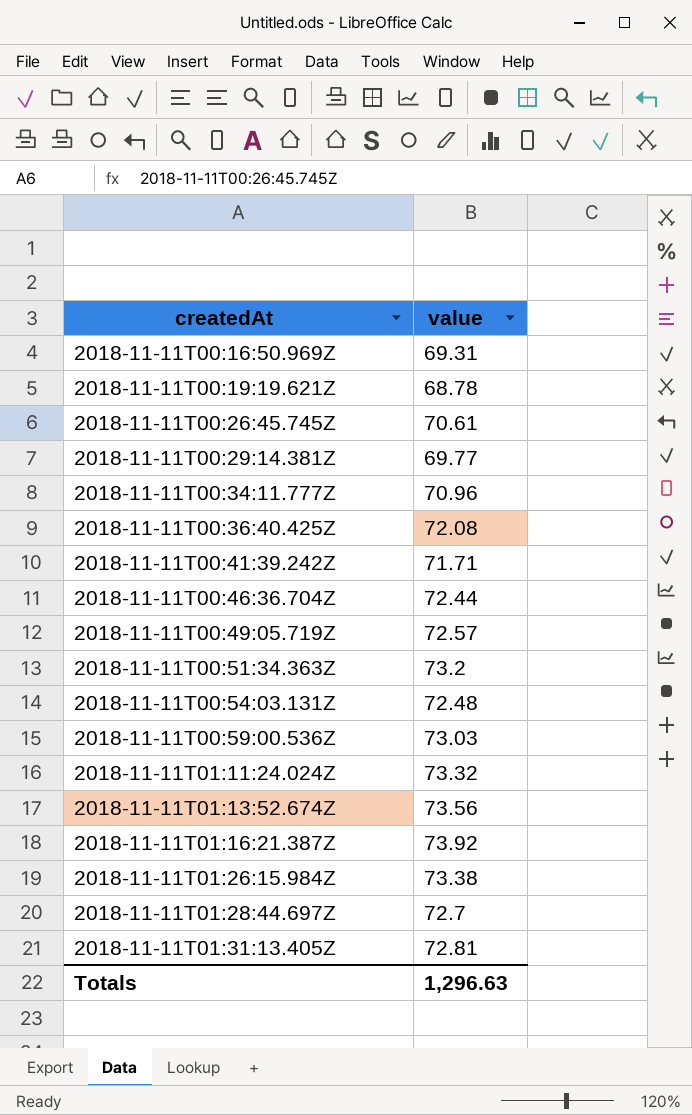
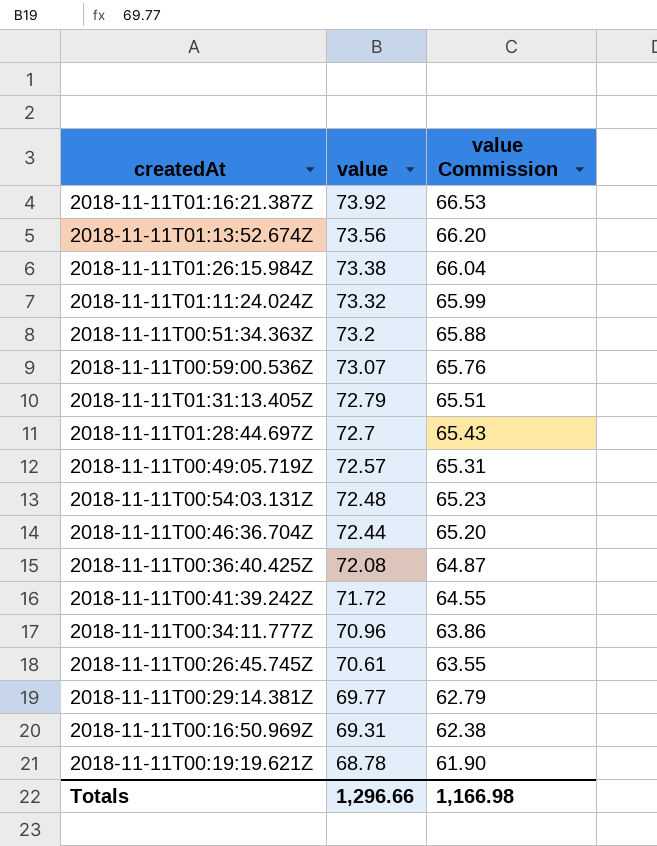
row order: createdAt ascending -> value descending
column value Commission | formula: none -> [value] * 0.9
2018-11-11T00:59:00.536Z | value: 73.03 -> 73.07
2018-11-11T01:31:13.405Z | value: 72.81 -> 72.79
2018-11-11T00:41:39.242Z | value: 71.71 -> 71.72
Totals | value: 1,296.63 -> 1,296.66

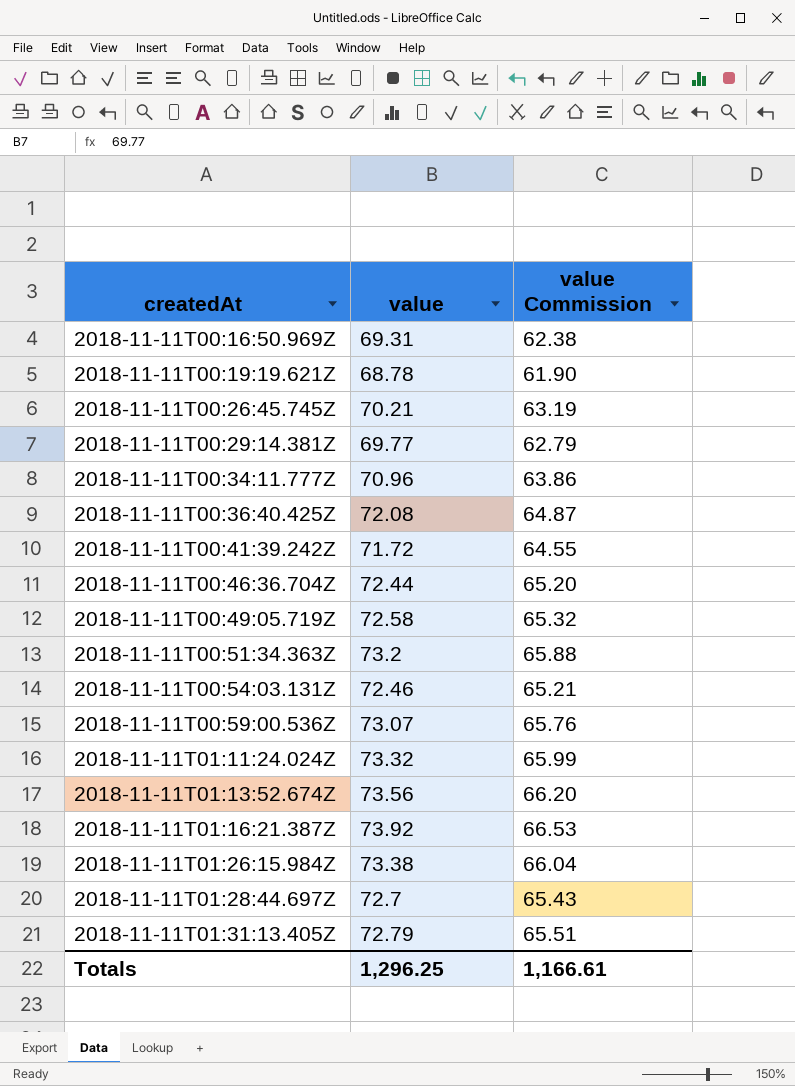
row order: value descending -> createdAt ascending
2018-11-11T00:26:45.745Z | value: 70.61 -> 70.21
2018-11-11T00:26:45.745Z | value Commission: 63.55 -> 63.19
2018-11-11T00:49:05.719Z | value: 72.57 -> 72.58
2018-11-11T00:49:05.719Z | value Commission: 65.31 -> 65.32
2018-11-11T00:54:03.131Z | value: 72.48 -> 72.46
2018-11-11T00:54:03.131Z | value Commission: 65.23 -> 65.21
Totals | value: 1,296.66 -> 1,296.25
Totals | value Commission: 1,166.98 -> 1,166.61

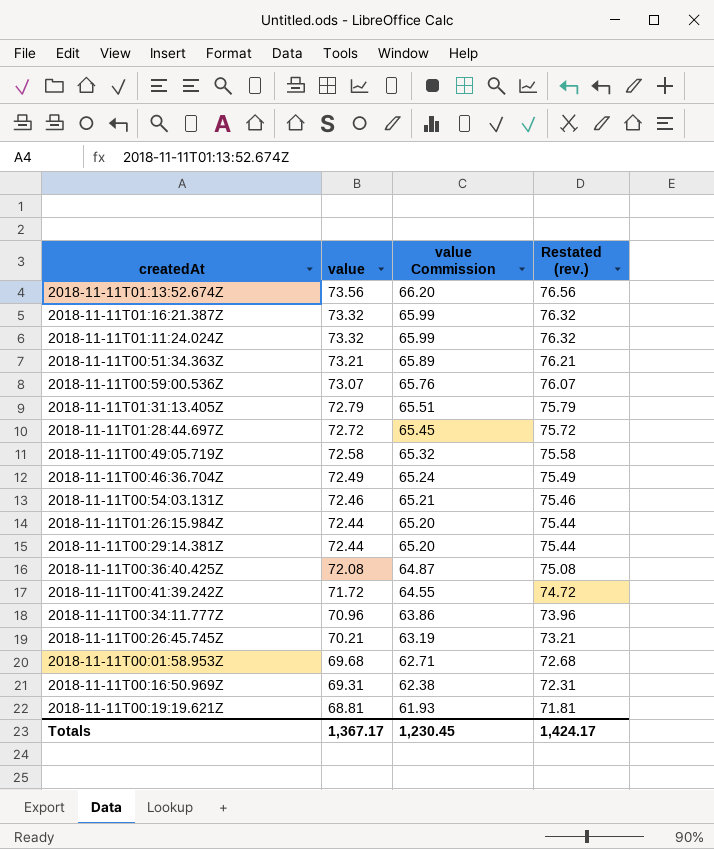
row order: createdAt ascending -> value descending
column Restated (rev.) | formula: none -> [value] + 3
2018-11-11T01:16:21.387Z | value: 73.92 -> 73.32
2018-11-11T01:16:21.387Z | value Commission: 66.53 -> 65.99
2018-11-11T00:51:34.363Z | value: 73.2 -> 73.21
2018-11-11T00:51:34.363Z | value Commission: 65.88 -> 65.89
2018-11-11T01:28:44.697Z | value: 72.7 -> 72.72
2018-11-11T01:28:44.697Z | value Commission: 65.43 -> 65.45
2018-11-11T00:46:36.704Z | value: 72.44 -> 72.49
2018-11-11T00:46:36.704Z | value Commission: 65.20 -> 65.24
2018-11-11T01:26:15.984Z | value: 73.38 -> 72.44
2018-11-11T01:26:15.984Z | value Commission: 66.04 -> 65.20
2018-11-11T00:29:14.381Z | value: 69.77 -> 72.44
2018-11-11T00:29:14.381Z | value Commission: 62.79 -> 65.20
row 2018-11-11T00:01:58.953Z: none -> 69.68 | 62.71 | 72.68
2018-11-11T00:19:19.621Z | value: 68.78 -> 68.81
2018-11-11T00:19:19.621Z | value Commission: 61.90 -> 61.93
Totals | value: 1,296.25 -> 1,367.17
Totals | value Commission: 1,166.61 -> 1,230.45

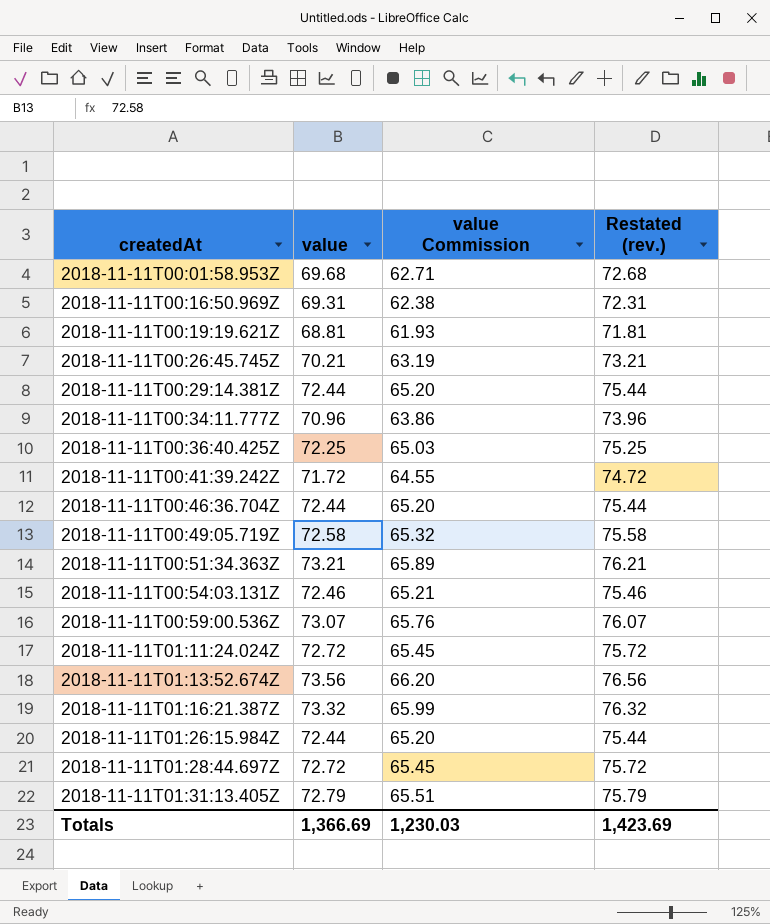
row order: value descending -> createdAt ascending
2018-11-11T00:36:40.425Z | value: 72.08 -> 72.25
2018-11-11T00:36:40.425Z | value Commission: 64.87 -> 65.03
2018-11-11T00:36:40.425Z | Restated (rev.): 75.08 -> 75.25
2018-11-11T00:46:36.704Z | value: 72.49 -> 72.44
2018-11-11T00:46:36.704Z | value Commission: 65.24 -> 65.20
2018-11-11T00:46:36.704Z | Restated (rev.): 75.49 -> 75.44
2018-11-11T01:11:24.024Z | value: 73.32 -> 72.72
2018-11-11T01:11:24.024Z | value Commission: 65.99 -> 65.45
2018-11-11T01:11:24.024Z | Restated (rev.): 76.32 -> 75.72
Totals | value: 1,367.17 -> 1,366.69
Totals | value Commission: 1,230.45 -> 1,230.03
Totals | Restated (rev.): 1,424.17 -> 1,423.69

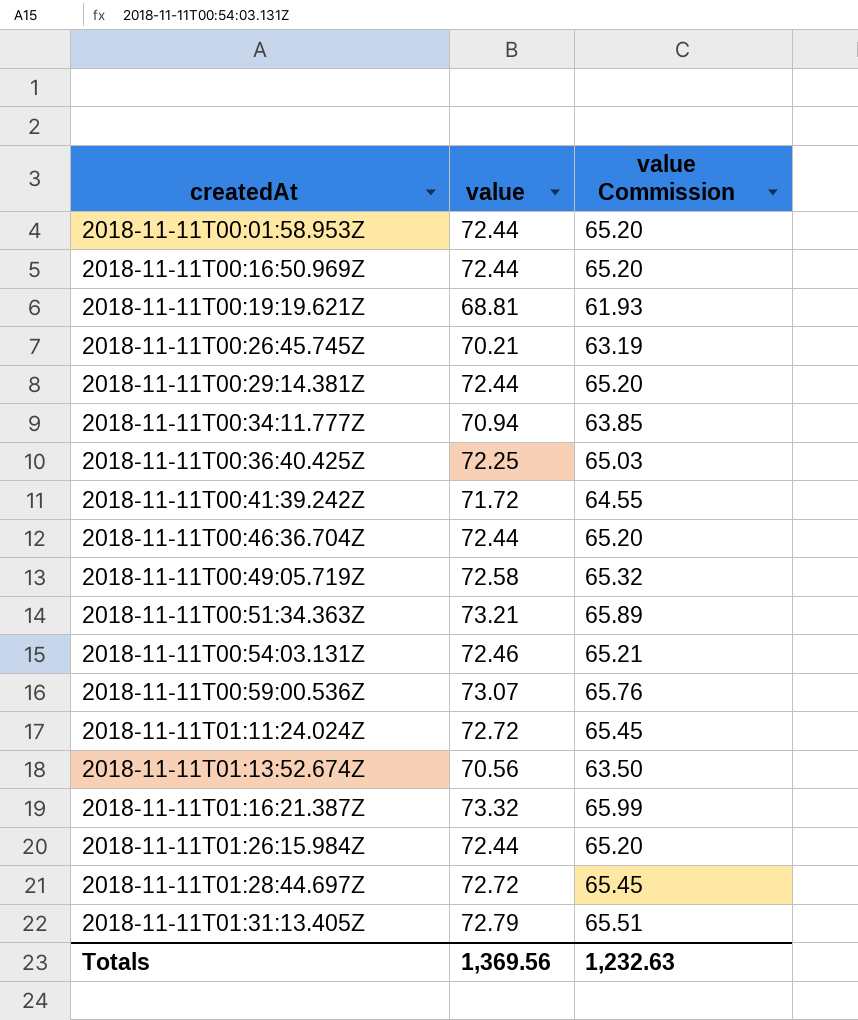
column Restated (rev.) | formula: [value] + 3 -> none
2018-11-11T00:01:58.953Z | value: 69.68 -> 72.44
2018-11-11T00:01:58.953Z | value Commission: 62.71 -> 65.20
2018-11-11T00:16:50.969Z | value: 69.31 -> 72.44
2018-11-11T00:16:50.969Z | value Commission: 62.38 -> 65.20
2018-11-11T00:34:11.777Z | value: 70.96 -> 70.94
2018-11-11T00:34:11.777Z | value Commission: 63.86 -> 63.85
2018-11-11T01:13:52.674Z | value: 73.56 -> 70.56
2018-11-11T01:13:52.674Z | value Commission: 66.20 -> 63.50
Totals | value: 1,366.69 -> 1,369.56
Totals | value Commission: 1,230.03 -> 1,232.63

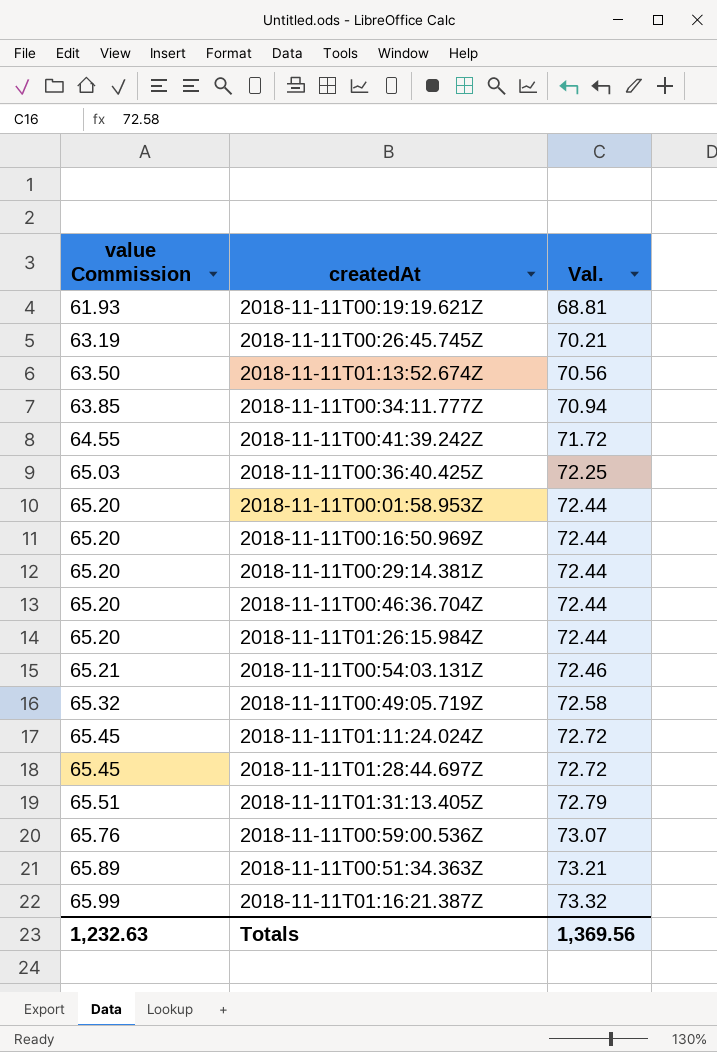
row order: createdAt ascending -> value Commission ascending
column value Commission | position: 3 -> 1
column name: value -> Val.

